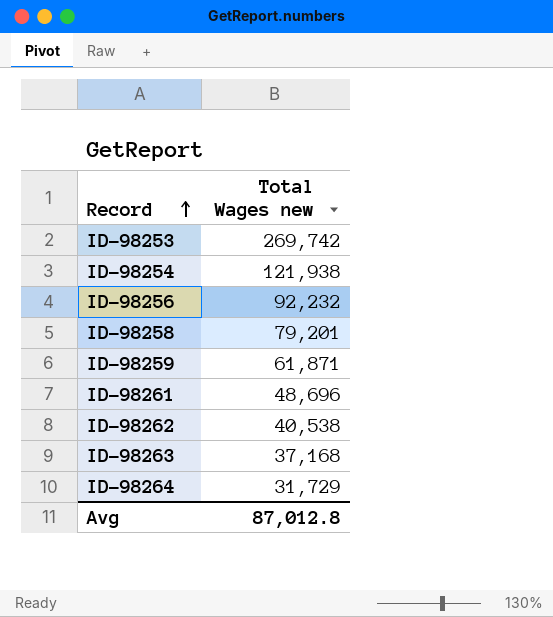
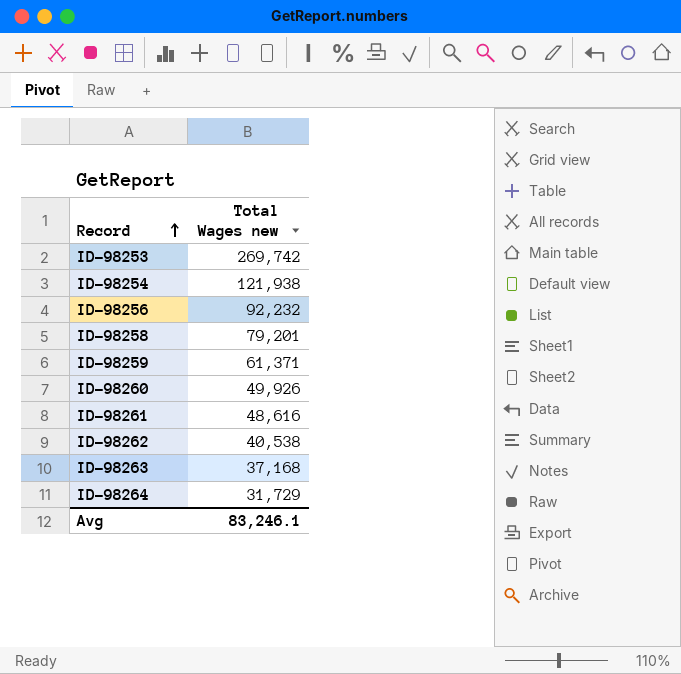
ID-98259 | Total Wages new: 61,871 -> 61,371
row ID-98260: none -> 49,926
ID-98261 | Total Wages new: 48,696 -> 48,616
Avg | Total Wages new: 87,012.8 -> 83,246.1

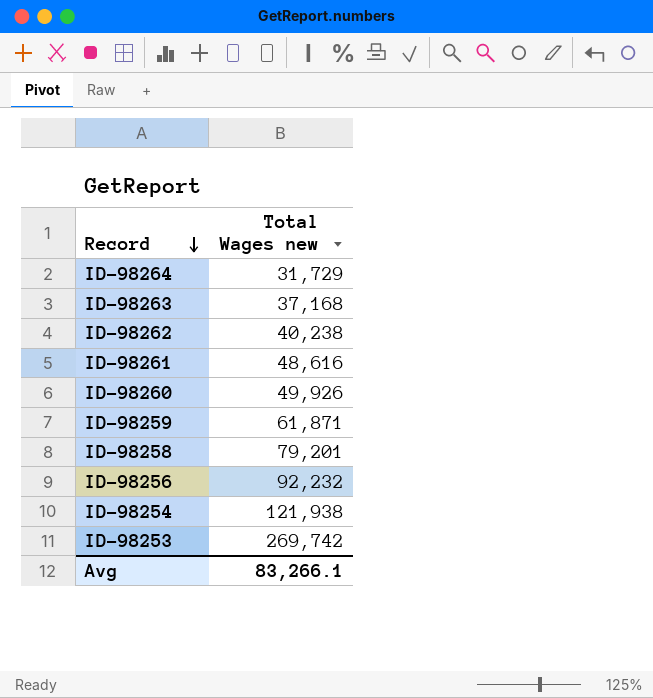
row order: Record ascending -> Record descending
ID-98262 | Total Wages new: 40,538 -> 40,238
ID-98259 | Total Wages new: 61,371 -> 61,871
Avg | Total Wages new: 83,246.1 -> 83,266.1

